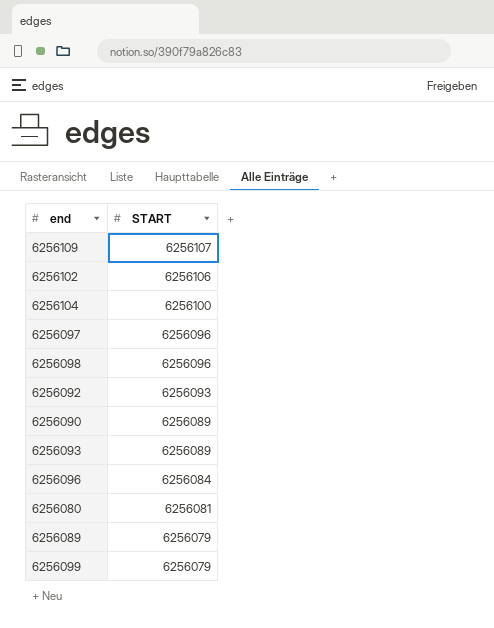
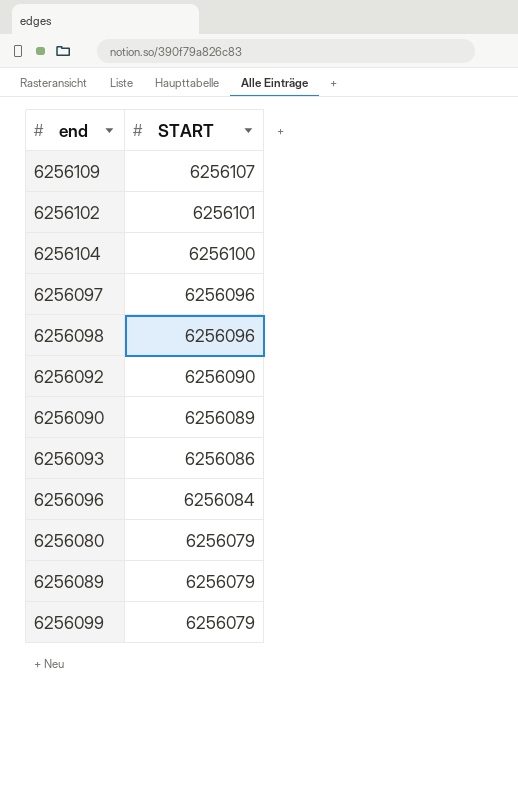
6256102 | START: 6256106 -> 6256101
6256092 | START: 6256093 -> 6256090
6256093 | START: 6256089 -> 6256086
6256080 | START: 6256081 -> 6256079

